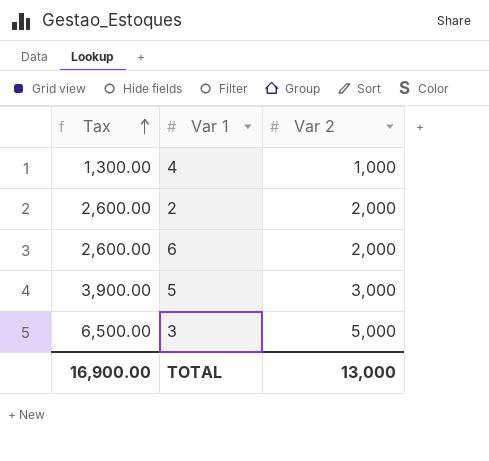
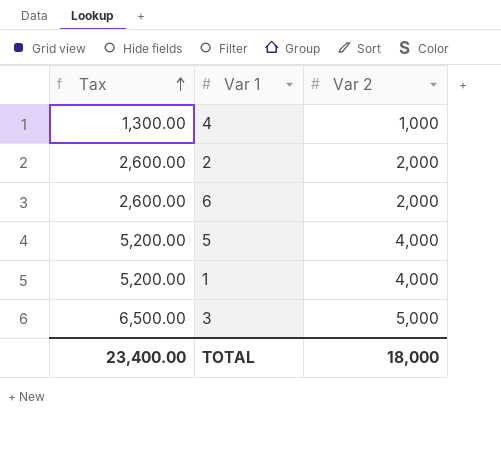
5 | Tax: 3,900.00 -> 5,200.00
5 | Var 2: 3,000 -> 4,000
row 1: none -> 5,200.00 | 4,000
TOTAL | Tax: 16,900.00 -> 23,400.00
TOTAL | Var 2: 13,000 -> 18,000

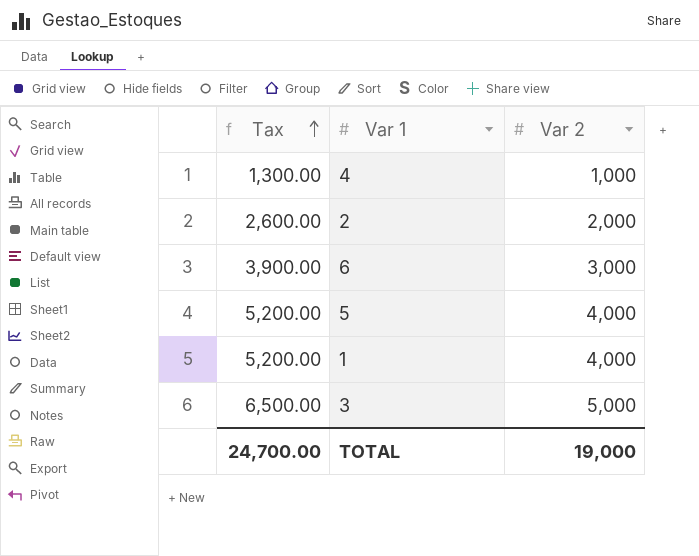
6 | Tax: 2,600.00 -> 3,900.00
6 | Var 2: 2,000 -> 3,000
TOTAL | Tax: 23,400.00 -> 24,700.00
TOTAL | Var 2: 18,000 -> 19,000

